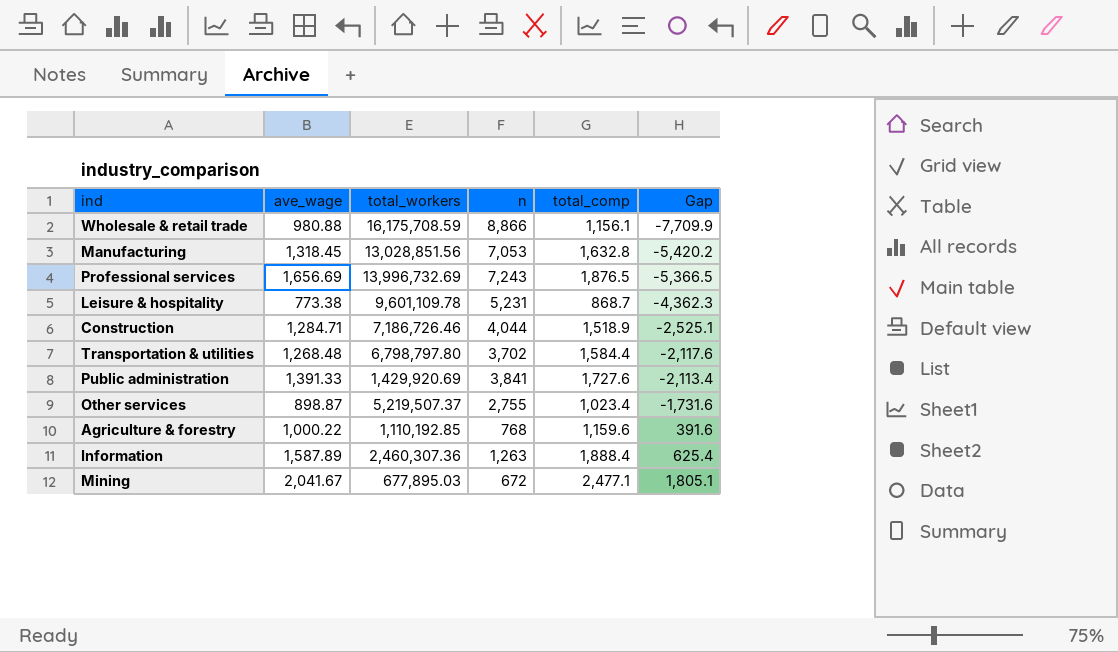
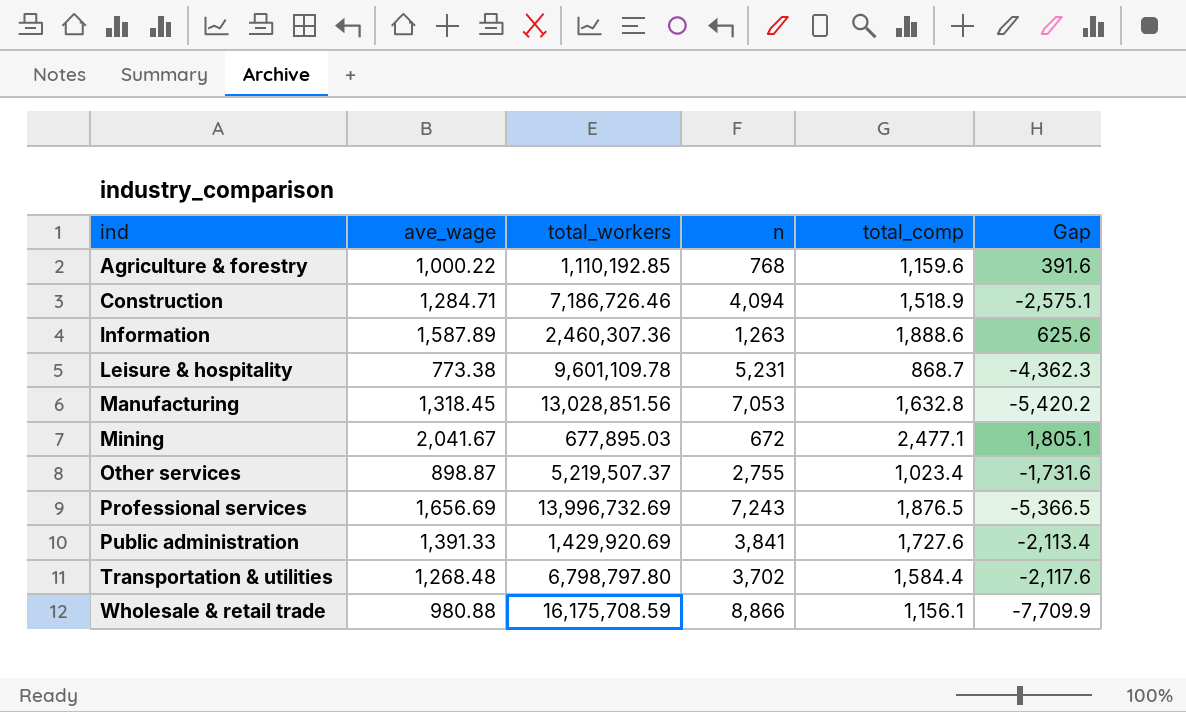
row order: Gap ascending -> ind ascending
Construction | n: 4,044 -> 4,094
Construction | Gap: -2,525.1 -> -2,575.1
Information | total_comp: 1,888.4 -> 1,888.6
Information | Gap: 625.4 -> 625.6

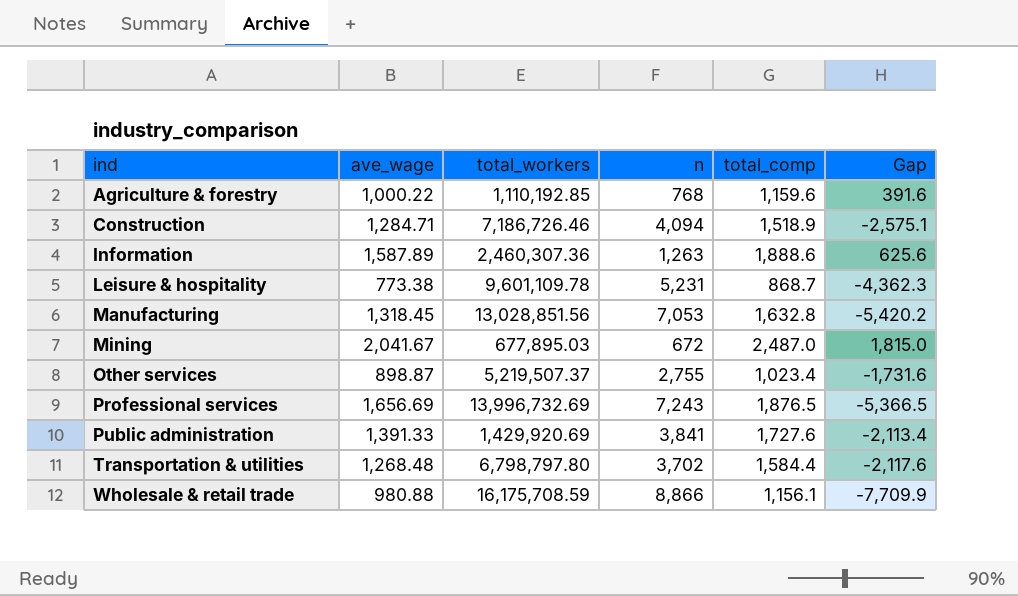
Mining | total_comp: 2,477.1 -> 2,487.0
Mining | Gap: 1,805.1 -> 1,815.0

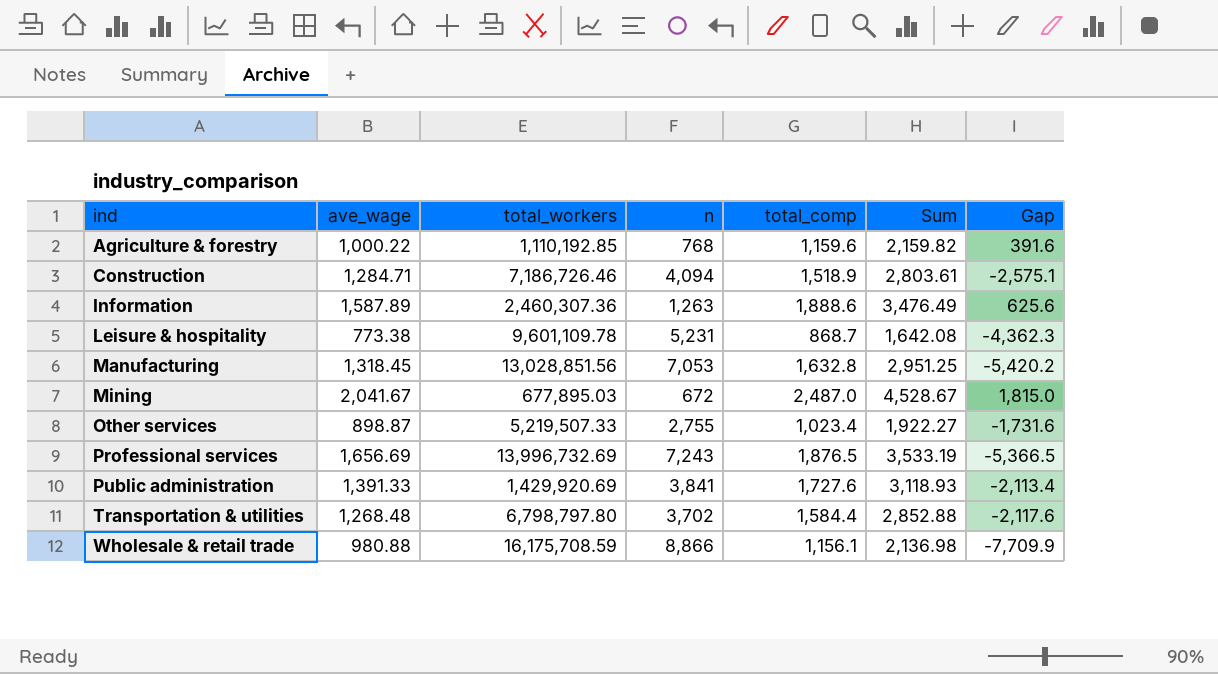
column Sum | formula: none -> [ave_wage] + [total_comp]
Other services | total_workers: 5,219,507.37 -> 5,219,507.33

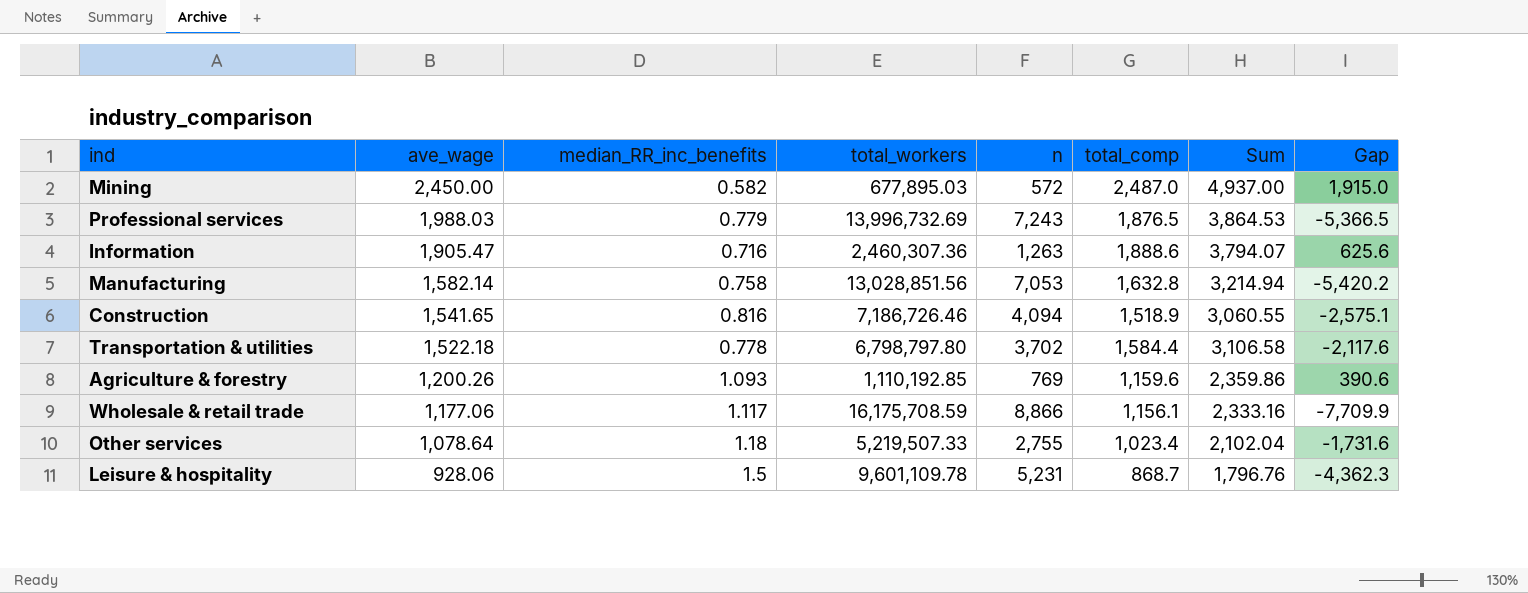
row order: ind ascending -> ave_wage descending
column median_RR_inc_benefits | position: none -> 3
row Public administration: 1,391.33 | 1,429,920.69 | 3,841 | 1,727.6 | 3,118.93 | -2,113.4 -> none
Mining | ave_wage: 2,041.67 -> 2,450.00
Mining | n: 672 -> 572
Mining | Sum: 4,528.67 -> 4,937.00
Mining | Gap: 1,815.0 -> 1,915.0
Professional services | ave_wage: 1,656.69 -> 1,988.03
Professional services | Sum: 3,533.19 -> 3,864.53
Information | ave_wage: 1,587.89 -> 1,905.47
Information | Sum: 3,476.49 -> 3,794.07
Manufacturing | ave_wage: 1,318.45 -> 1,582.14
Manufacturing | Sum: 2,951.25 -> 3,214.94
Construction | ave_wage: 1,284.71 -> 1,541.65
Construction | Sum: 2,803.61 -> 3,060.55
Transportation & utilities | ave_wage: 1,268.48 -> 1,522.18
Transportation & utilities | Sum: 2,852.88 -> 3,106.58
Agriculture & forestry | ave_wage: 1,000.22 -> 1,200.26
Agriculture & forestry | n: 768 -> 769
Agriculture & forestry | Sum: 2,159.82 -> 2,359.86
Agriculture & forestry | Gap: 391.6 -> 390.6
Wholesale & retail trade | ave_wage: 980.88 -> 1,177.06
Wholesale & retail trade | Sum: 2,136.98 -> 2,333.16
Other services | ave_wage: 898.87 -> 1,078.64
Other services | Sum: 1,922.27 -> 2,102.04
Leisure & hospitality | ave_wage: 773.38 -> 928.06
Leisure & hospitality | Sum: 1,642.08 -> 1,796.76

